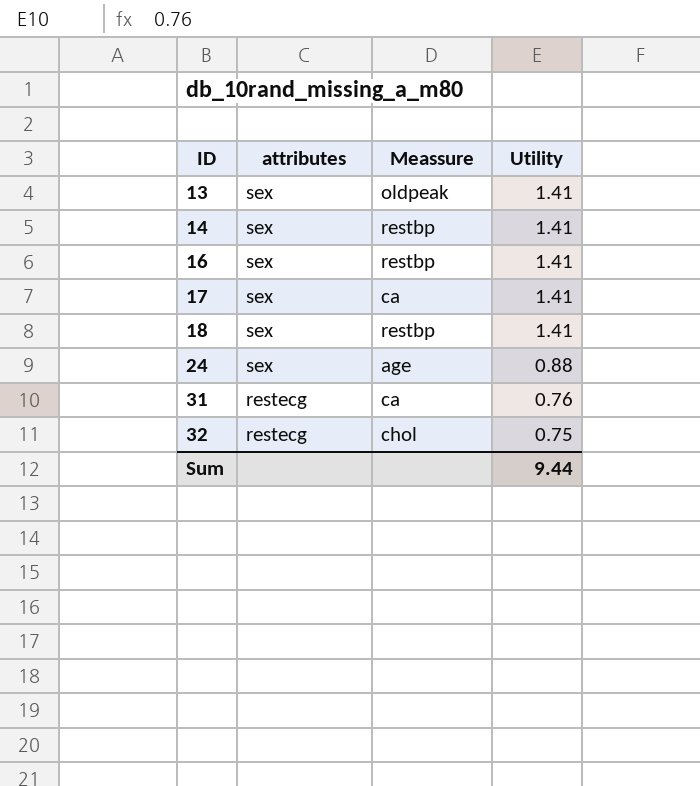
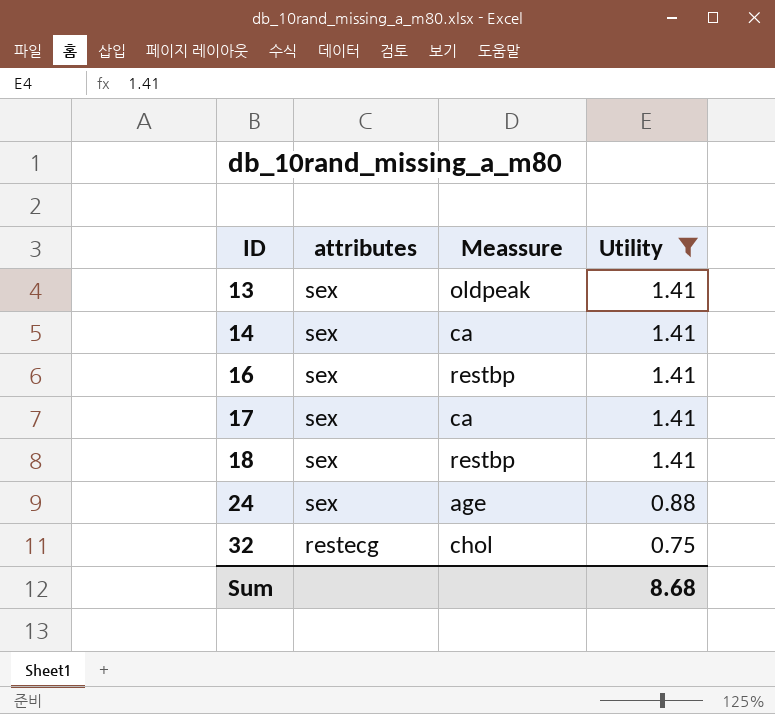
filter: none -> Utility != 0.76
14 | Meassure: restbp -> ca
Sum | Utility: 9.44 -> 8.68

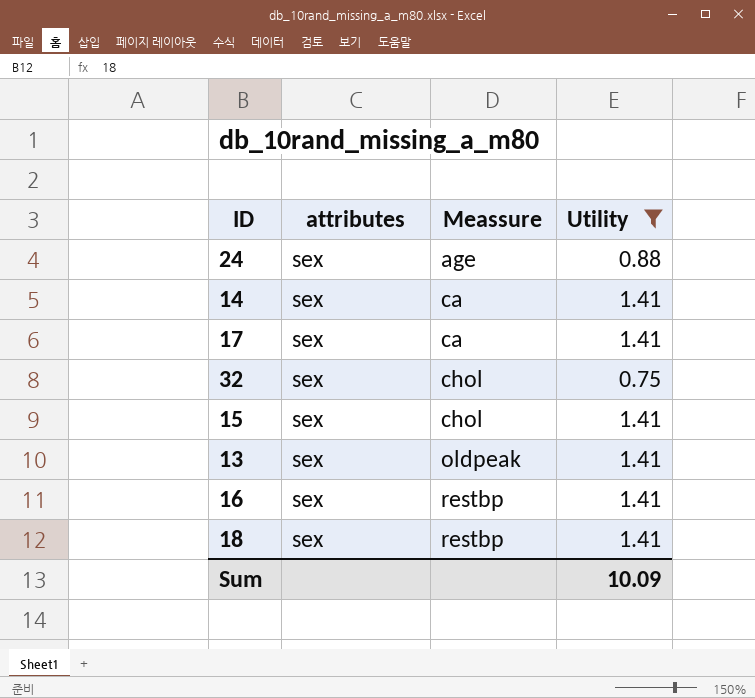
row order: ID ascending -> Meassure ascending
32 | attributes: restecg -> sex
row 15: none -> sex | chol | 1.41
Sum | Utility: 8.68 -> 10.09

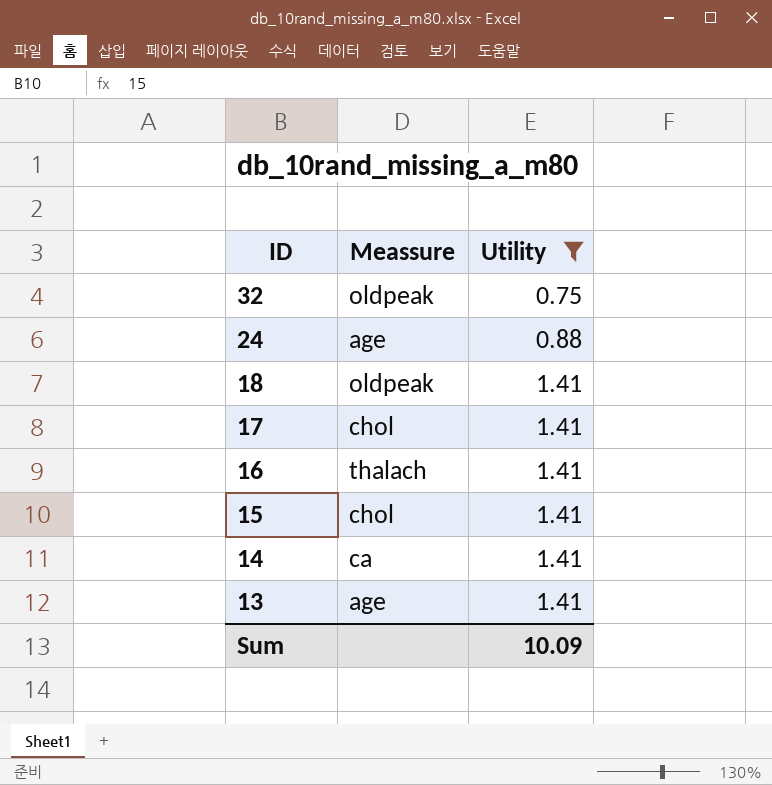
row order: Meassure ascending -> ID descending
column attributes | position: 2 -> none
32 | Meassure: chol -> oldpeak
18 | Meassure: restbp -> oldpeak
17 | Meassure: ca -> chol
16 | Meassure: restbp -> thalach
13 | Meassure: oldpeak -> age

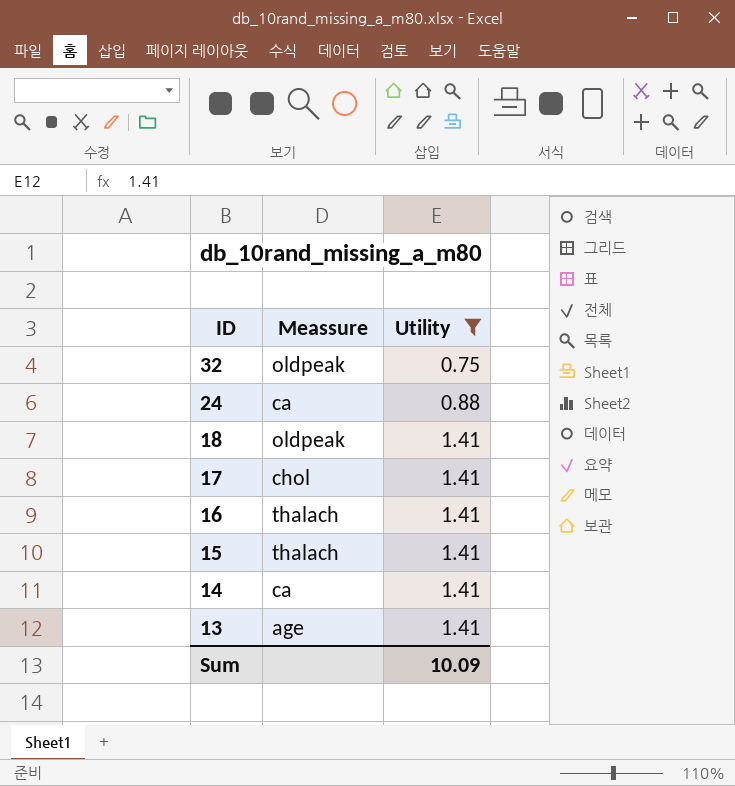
24 | Meassure: age -> ca
15 | Meassure: chol -> thalach

